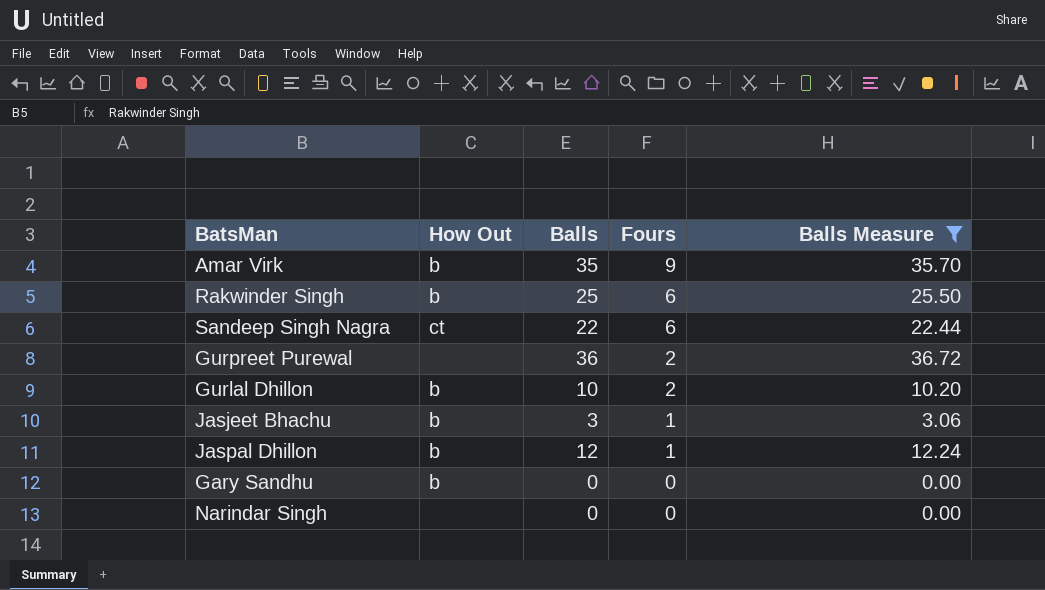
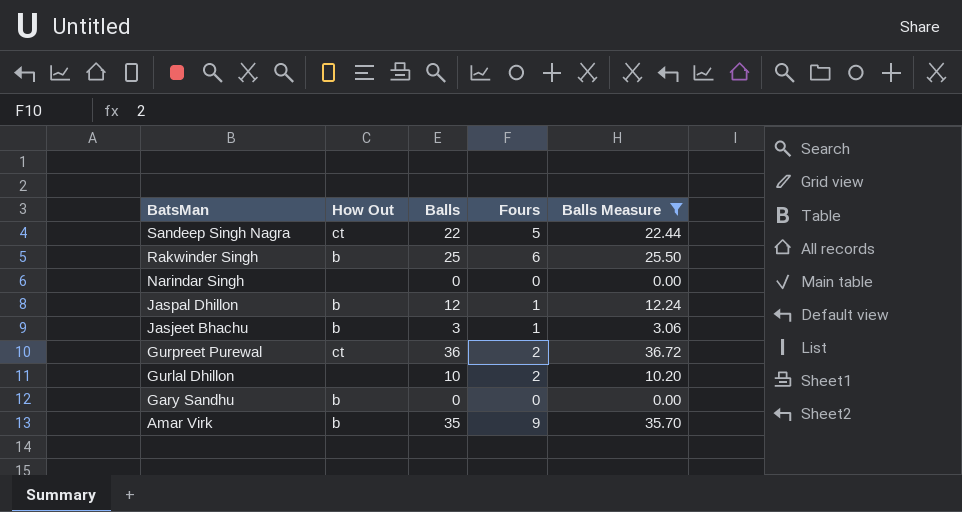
row order: Fours descending -> BatsMan descending
Sandeep Singh Nagra | Fours: 6 -> 5
Gurpreet Purewal | How Out: none -> ct
Gurlal Dhillon | How Out: b -> none

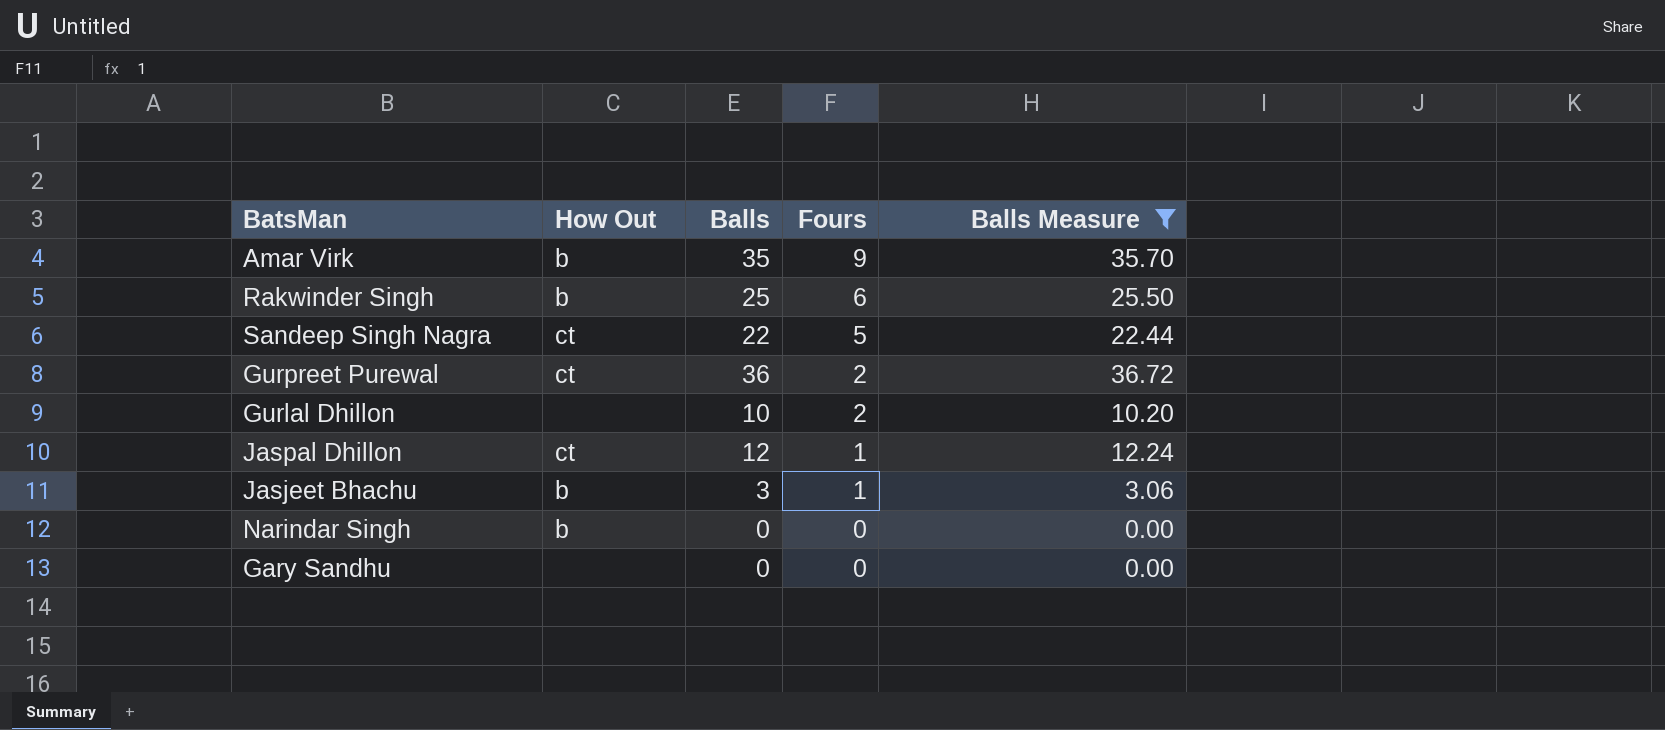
row order: BatsMan descending -> Fours descending
Jaspal Dhillon | How Out: b -> ct
Narindar Singh | How Out: none -> b
Gary Sandhu | How Out: b -> none

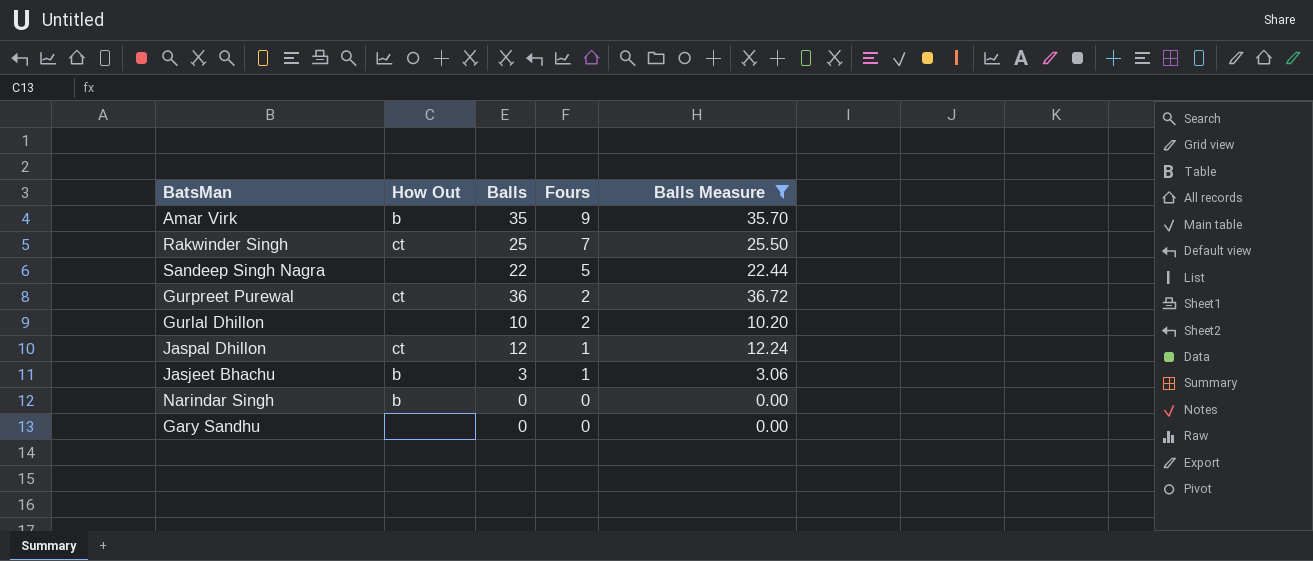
Rakwinder Singh | How Out: b -> ct
Rakwinder Singh | Fours: 6 -> 7
Sandeep Singh Nagra | How Out: ct -> none

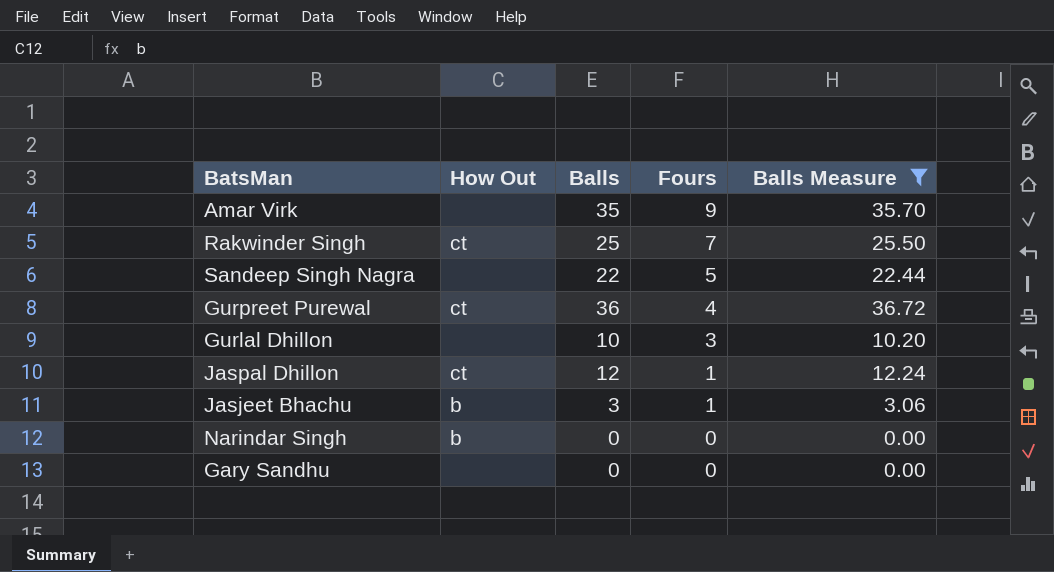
Amar Virk | How Out: b -> none
Gurpreet Purewal | Fours: 2 -> 4
Gurlal Dhillon | Fours: 2 -> 3

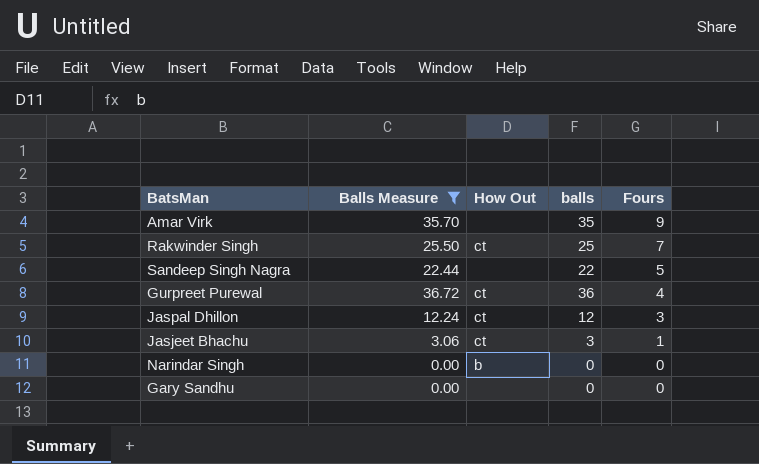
column Balls Measure | position: 5 -> 2
column name: Balls -> balls
row Gurlal Dhillon: none | 10 | 3 | 10.20 -> none
Jaspal Dhillon | Fours: 1 -> 3
Jasjeet Bhachu | How Out: b -> ct

